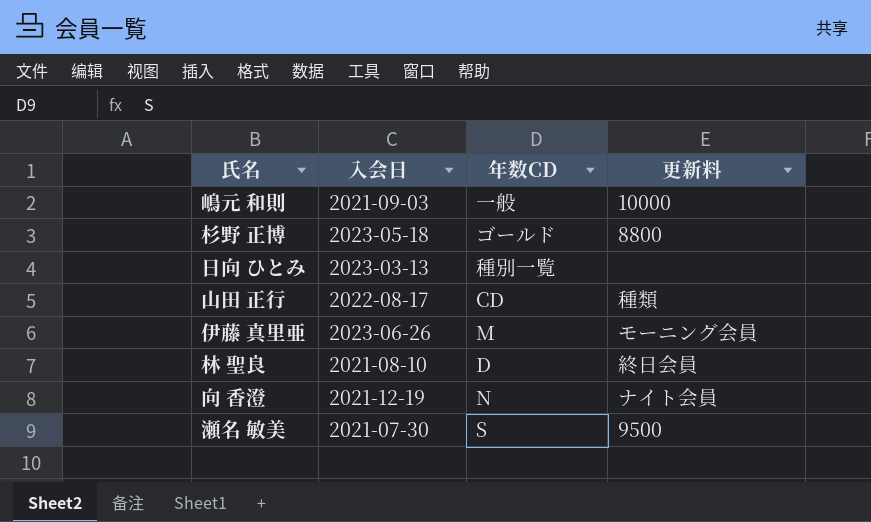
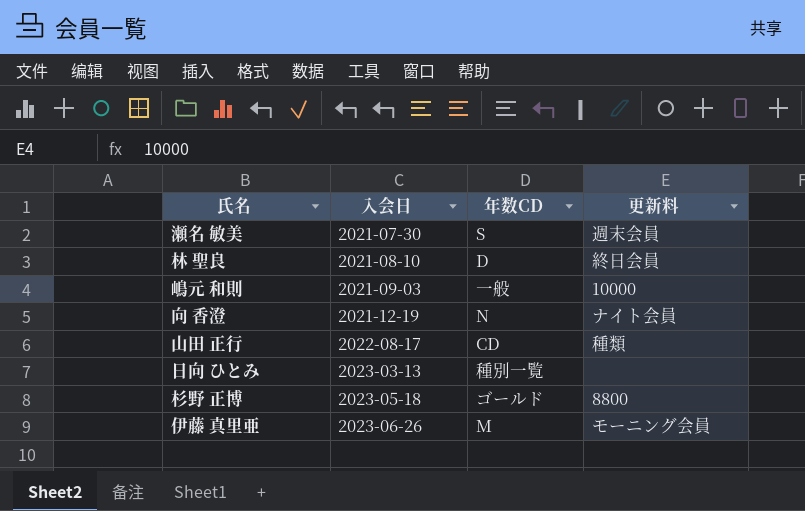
row order: none -> 入会日 ascending
瀬名 敏美 | 更新料: 9500 -> 週末会員

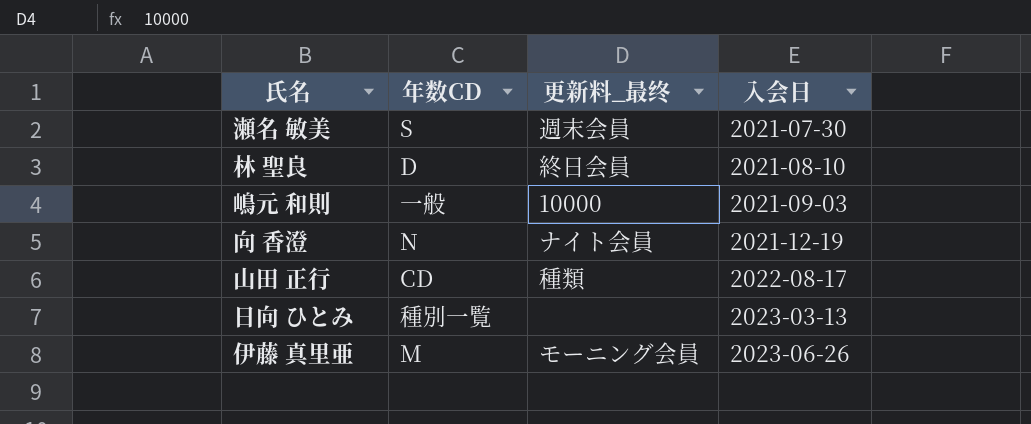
column name: 更新料 -> 更新料_最终
column 入会日 | position: 2 -> 4
row 杉野 正博: 2023-05-18 | ゴールド | 8800 -> none

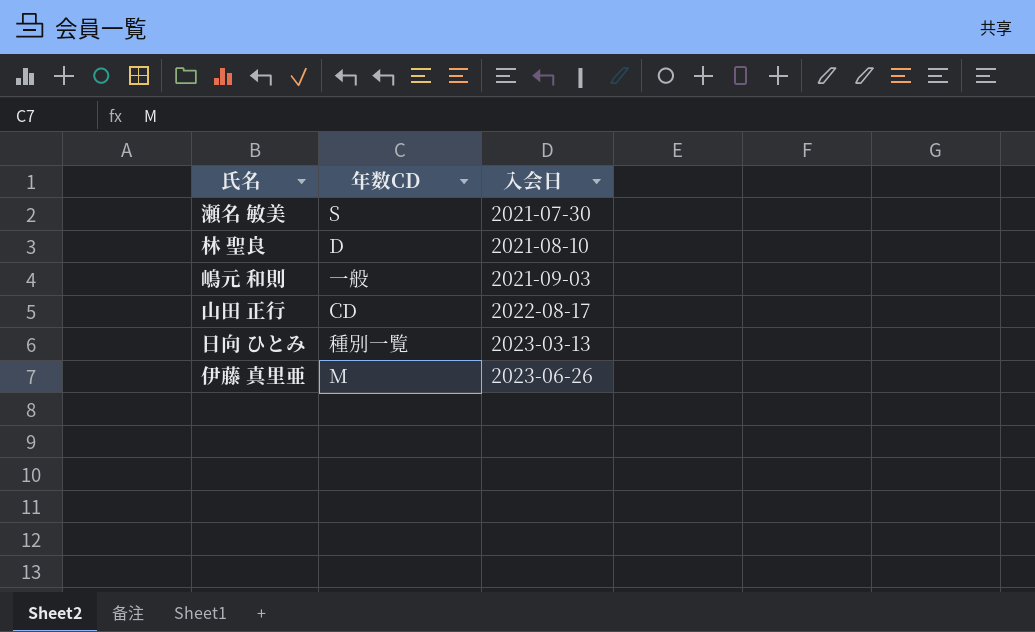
column 更新料_最终 | position: 3 -> none
row 向 香澄: N | ナイト会員 | 2021-12-19 -> none

